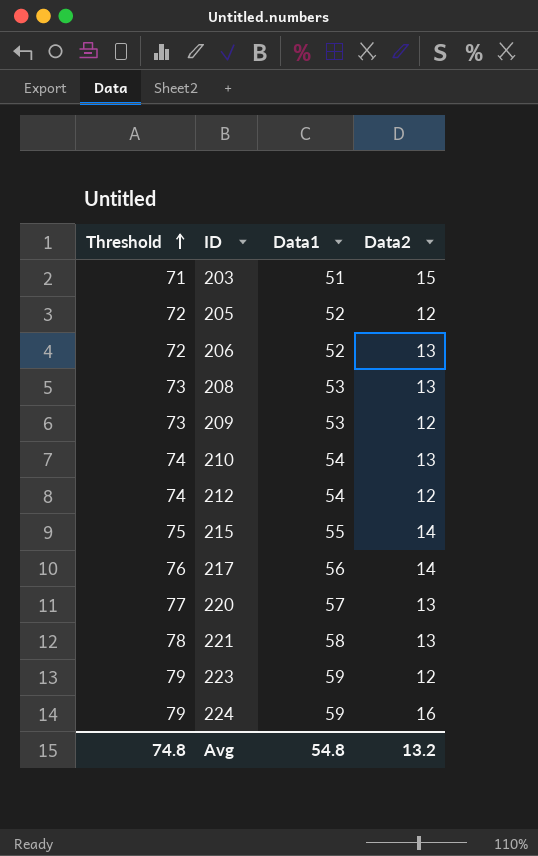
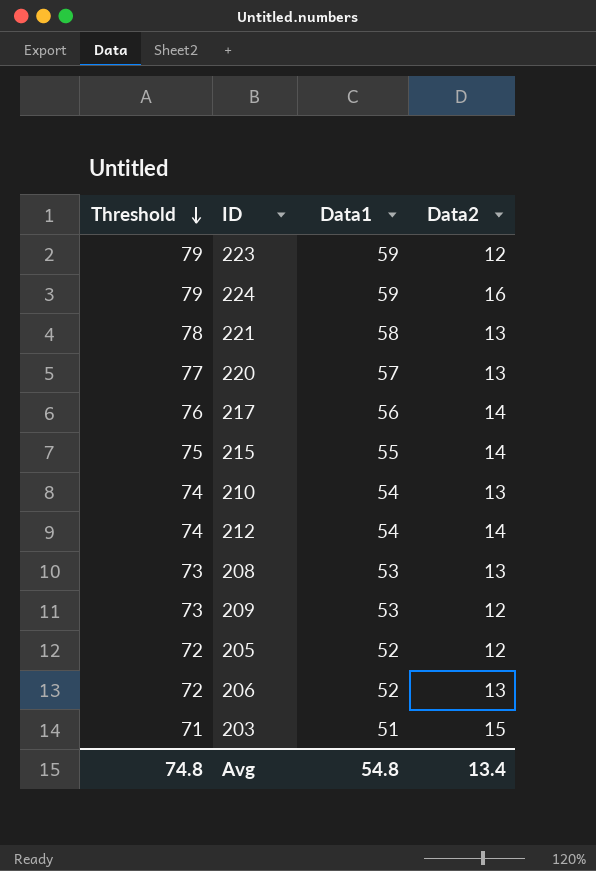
row order: Threshold ascending -> Threshold descending
212 | Data2: 12 -> 14
Avg | Data2: 13.2 -> 13.4

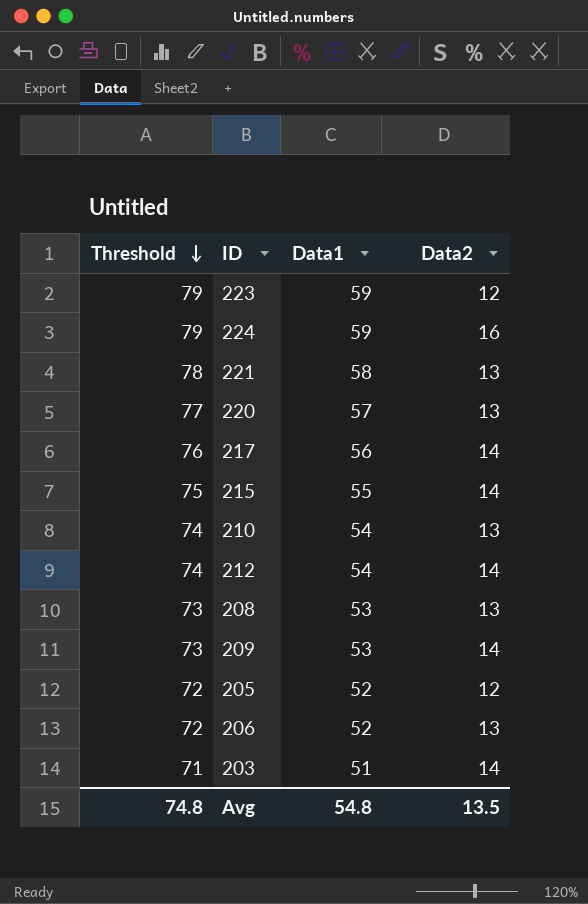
209 | Data2: 12 -> 14
203 | Data2: 15 -> 14
Avg | Data2: 13.4 -> 13.5

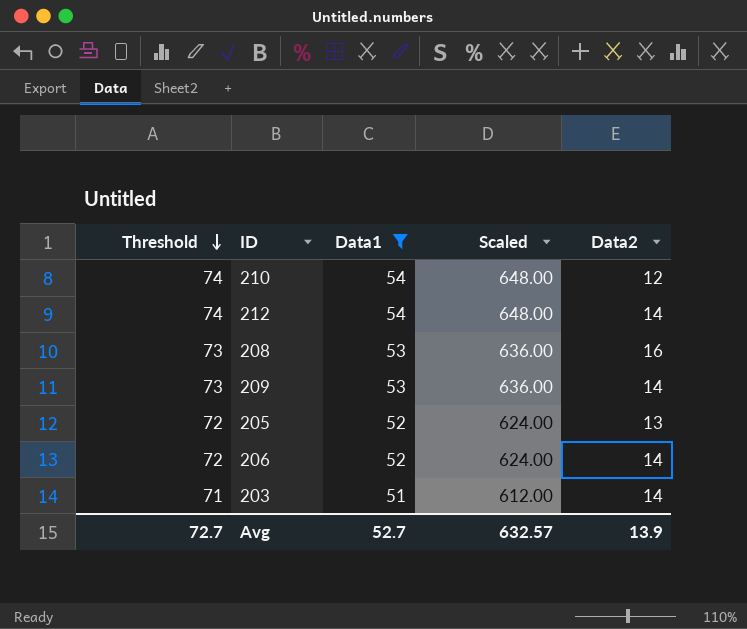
filter: none -> Data1 <= 54
column Scaled | formula: none -> [Data1] * 12
210 | Data2: 13 -> 12
208 | Data2: 13 -> 16
205 | Data2: 12 -> 13
206 | Data2: 13 -> 14
Avg | Threshold: 74.8 -> 72.7
Avg | Data1: 54.8 -> 52.7
Avg | Data2: 13.5 -> 13.9

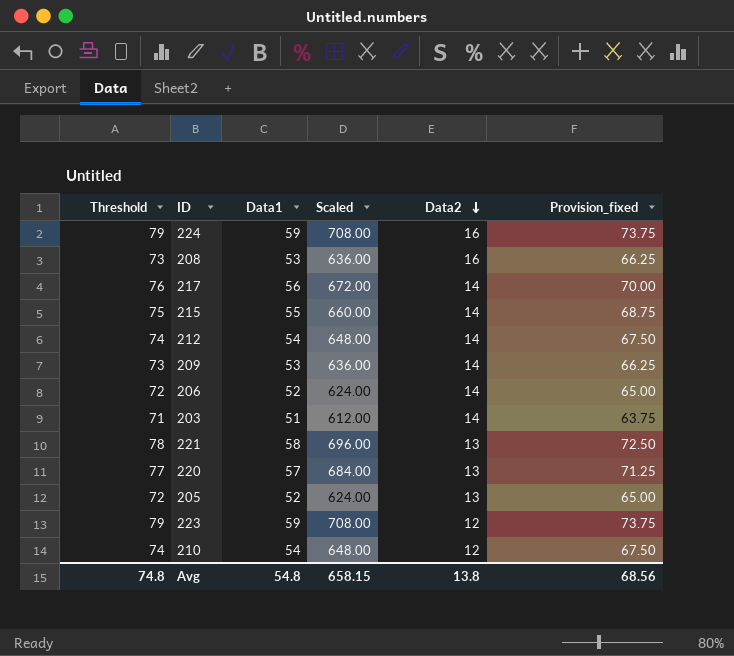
filter: Data1 <= 54 -> none
row order: Threshold descending -> Data2 descending
column Provision_fixed | formula: none -> [Data1] * 1.25
Avg | Threshold: 72.7 -> 74.8
Avg | Data1: 52.7 -> 54.8
Avg | Scaled: 632.57 -> 658.15
Avg | Data2: 13.9 -> 13.8

